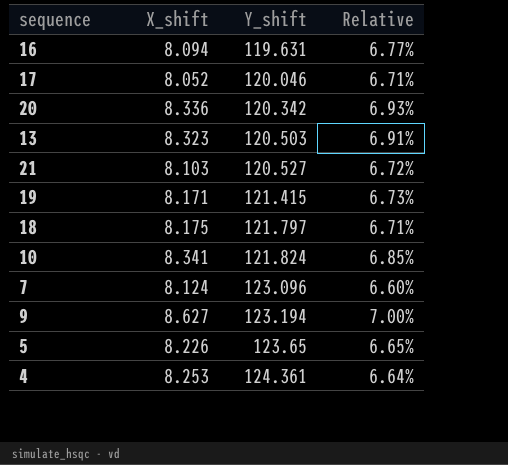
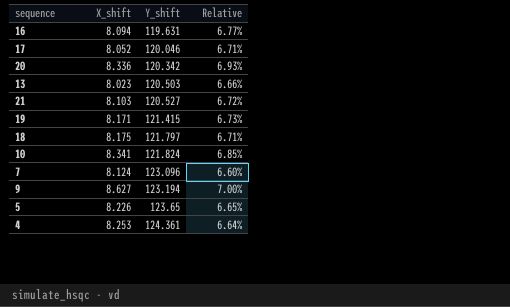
13 | X_shift: 8.323 -> 8.023
13 | Relative: 6.91% -> 6.66%

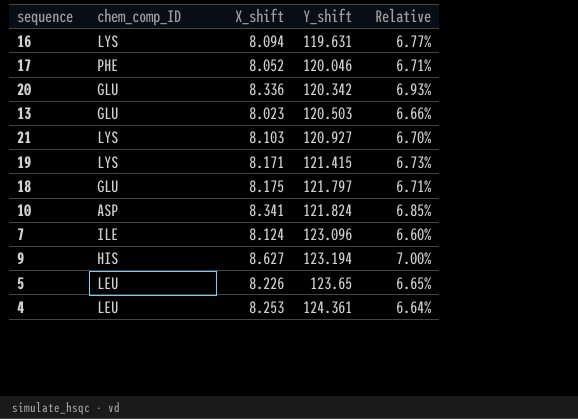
column chem_comp_ID | position: none -> 2
21 | Y_shift: 120.527 -> 120.927
21 | Relative: 6.72% -> 6.70%

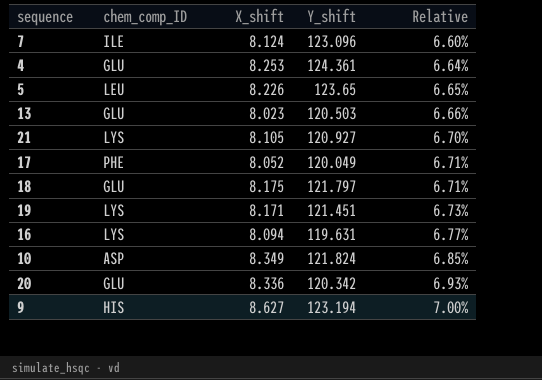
row order: Y_shift ascending -> Relative ascending
4 | chem_comp_ID: LEU -> GLU
21 | X_shift: 8.103 -> 8.105
17 | Y_shift: 120.046 -> 120.049
19 | Y_shift: 121.415 -> 121.451
10 | X_shift: 8.341 -> 8.349

